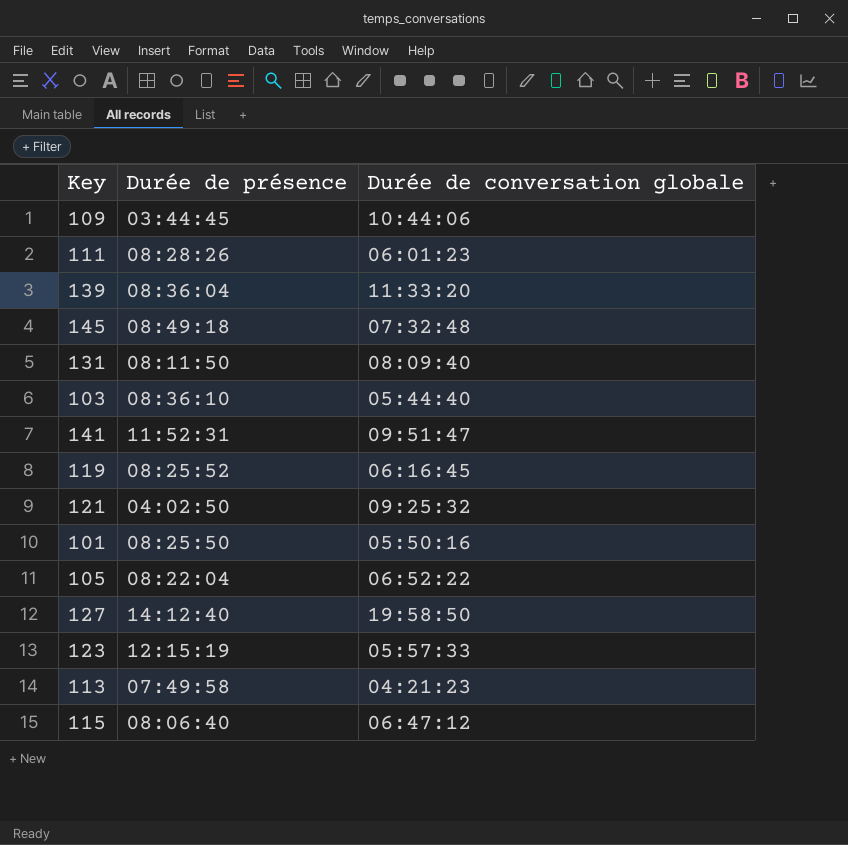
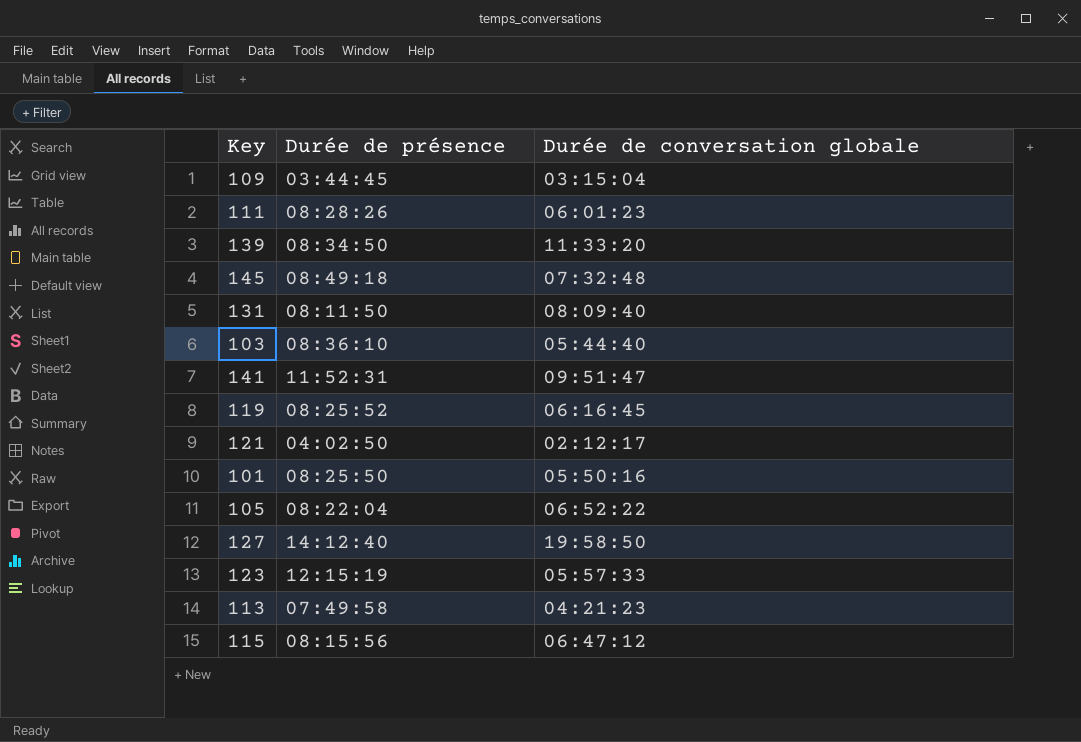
109 | Durée de conversation globale: 10:44:06 -> 03:15:04
139 | Durée de présence: 08:36:04 -> 08:34:50
121 | Durée de conversation globale: 09:25:32 -> 02:12:17
115 | Durée de présence: 08:06:40 -> 08:15:56

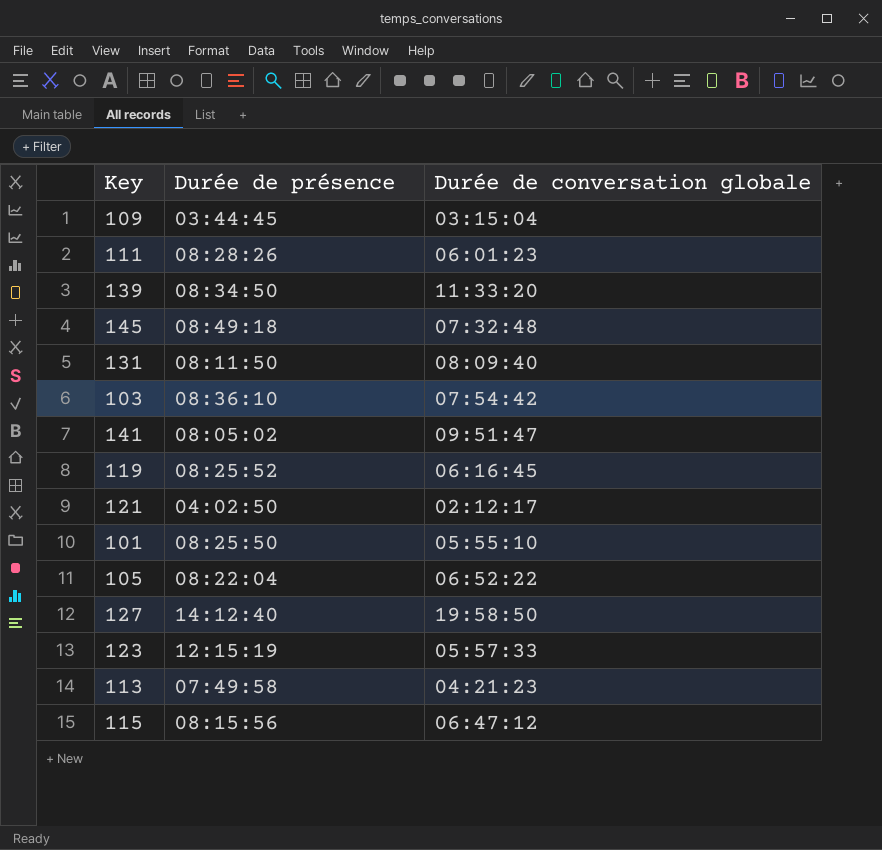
103 | Durée de conversation globale: 05:44:40 -> 07:54:42
141 | Durée de présence: 11:52:31 -> 08:05:02
101 | Durée de conversation globale: 05:50:16 -> 05:55:10

